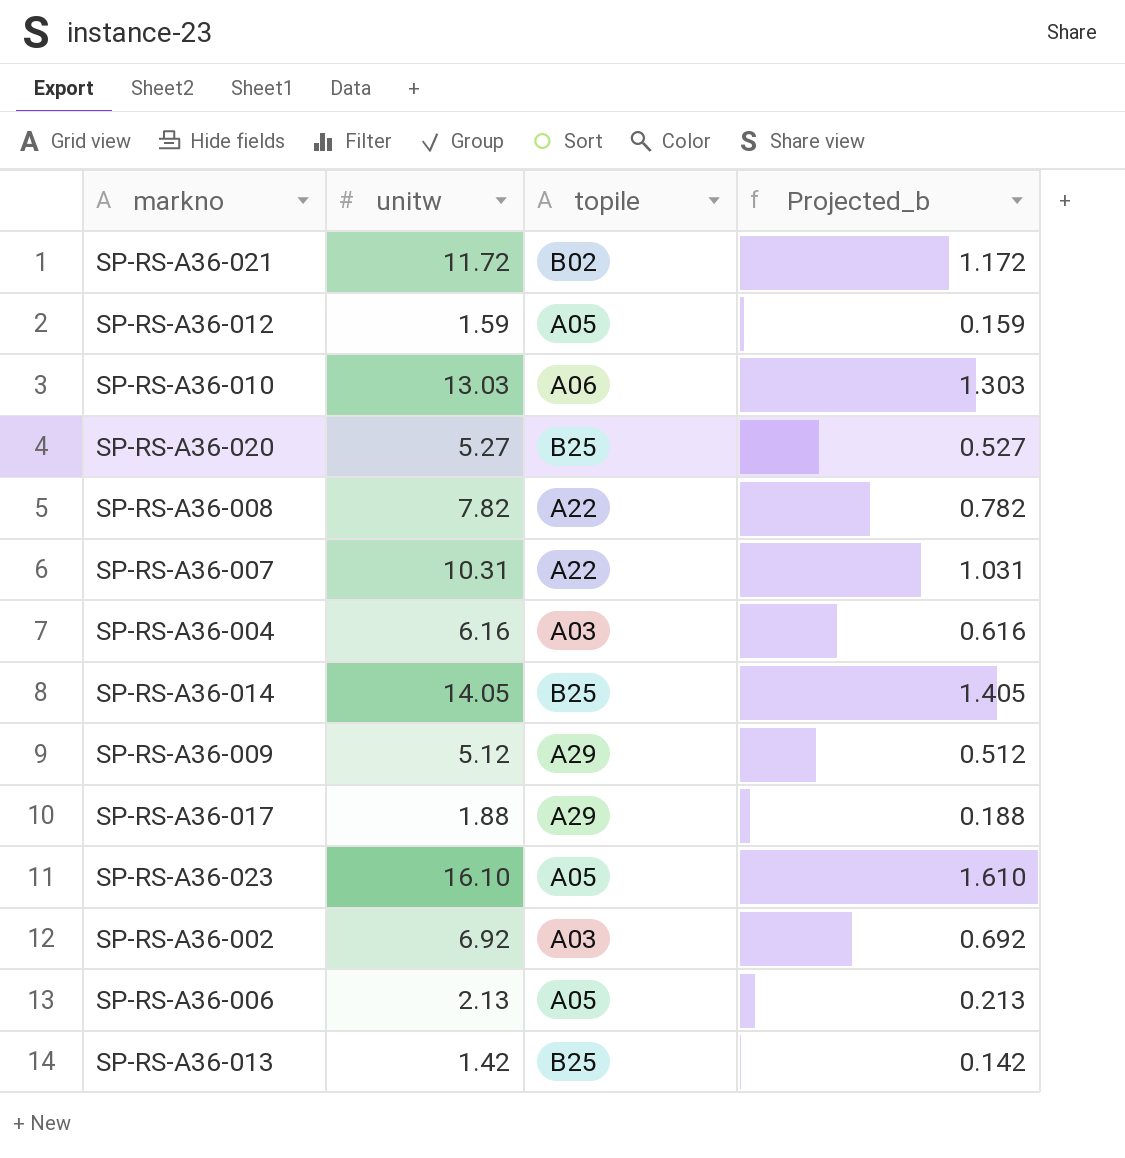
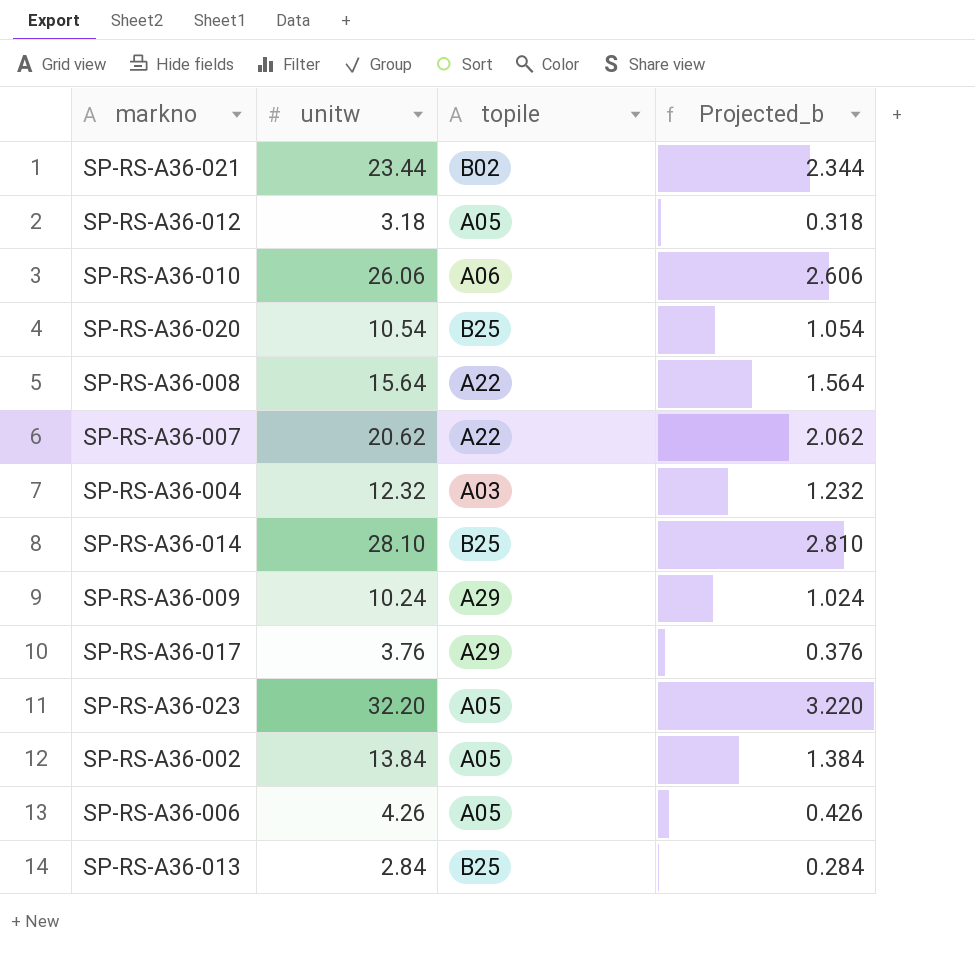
SP-RS-A36-021 | unitw: 11.72 -> 23.44
SP-RS-A36-021 | Projected_b: 1.172 -> 2.344
SP-RS-A36-012 | unitw: 1.59 -> 3.18
SP-RS-A36-012 | Projected_b: 0.159 -> 0.318
SP-RS-A36-010 | unitw: 13.03 -> 26.06
SP-RS-A36-010 | Projected_b: 1.303 -> 2.606
SP-RS-A36-020 | unitw: 5.27 -> 10.54
SP-RS-A36-020 | Projected_b: 0.527 -> 1.054
SP-RS-A36-008 | unitw: 7.82 -> 15.64
SP-RS-A36-008 | Projected_b: 0.782 -> 1.564
SP-RS-A36-007 | unitw: 10.31 -> 20.62
SP-RS-A36-007 | Projected_b: 1.031 -> 2.062
SP-RS-A36-004 | unitw: 6.16 -> 12.32
SP-RS-A36-004 | Projected_b: 0.616 -> 1.232
SP-RS-A36-014 | unitw: 14.05 -> 28.10
SP-RS-A36-014 | Projected_b: 1.405 -> 2.810
SP-RS-A36-009 | unitw: 5.12 -> 10.24
SP-RS-A36-009 | Projected_b: 0.512 -> 1.024
SP-RS-A36-017 | unitw: 1.88 -> 3.76
SP-RS-A36-017 | Projected_b: 0.188 -> 0.376
SP-RS-A36-023 | unitw: 16.10 -> 32.20
SP-RS-A36-023 | Projected_b: 1.610 -> 3.220
SP-RS-A36-002 | unitw: 6.92 -> 13.84
SP-RS-A36-002 | topile: A03 -> A05
SP-RS-A36-002 | Projected_b: 0.692 -> 1.384
SP-RS-A36-006 | unitw: 2.13 -> 4.26
SP-RS-A36-006 | Projected_b: 0.213 -> 0.426
SP-RS-A36-013 | unitw: 1.42 -> 2.84
SP-RS-A36-013 | Projected_b: 0.142 -> 0.284

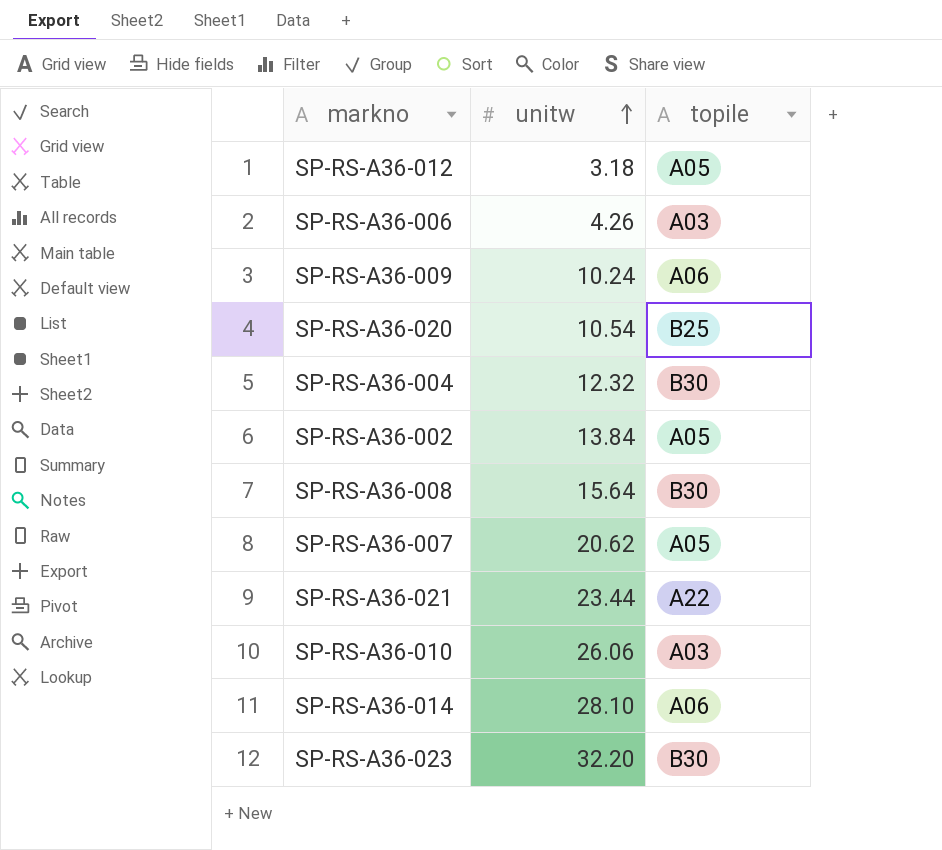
row order: none -> unitw ascending
column Projected_b | formula: [unitw] * 0.1 -> none
row SP-RS-A36-017: 3.76 | A29 | 0.376 -> none
row SP-RS-A36-013: 2.84 | B25 | 0.284 -> none
SP-RS-A36-006 | topile: A05 -> A03
SP-RS-A36-009 | topile: A29 -> A06
SP-RS-A36-004 | topile: A03 -> B30
SP-RS-A36-008 | topile: A22 -> B30
SP-RS-A36-007 | topile: A22 -> A05
SP-RS-A36-021 | topile: B02 -> A22
SP-RS-A36-010 | topile: A06 -> A03
SP-RS-A36-014 | topile: B25 -> A06
SP-RS-A36-023 | topile: A05 -> B30

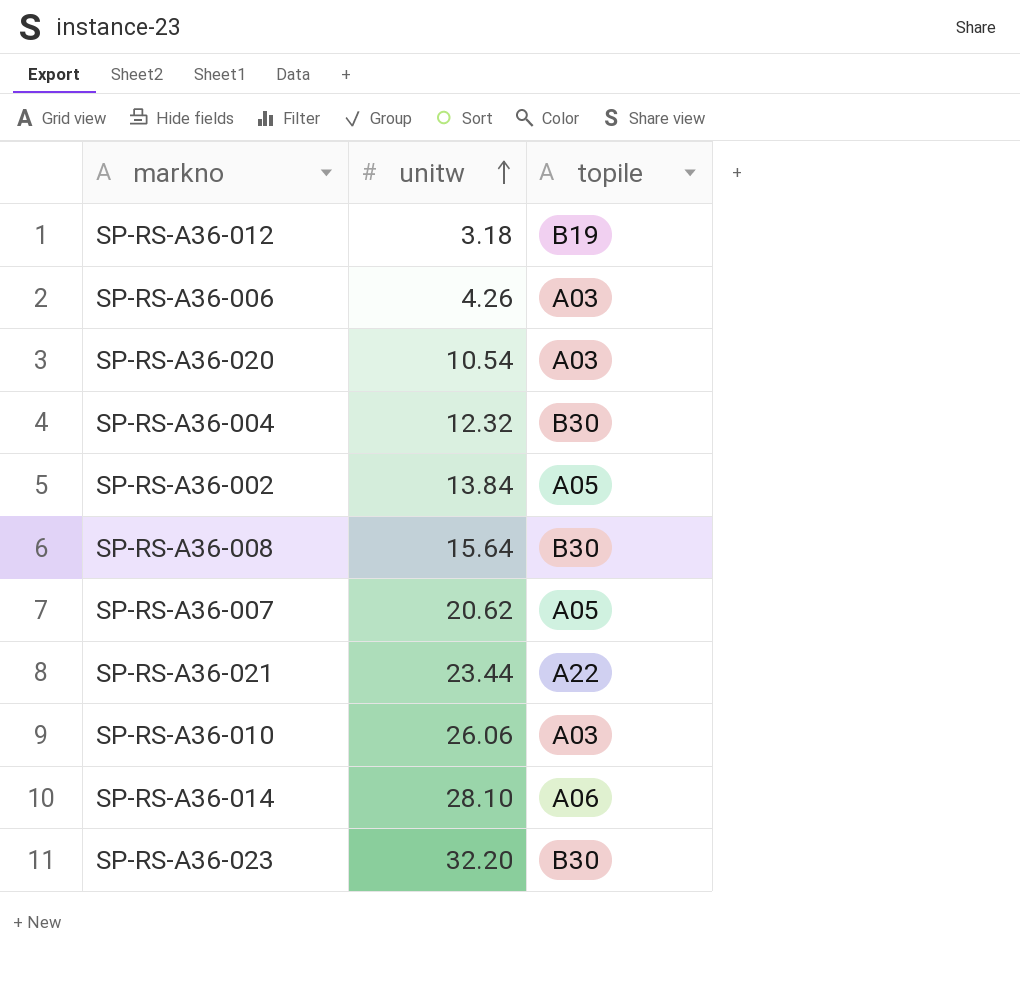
row SP-RS-A36-009: 10.24 | A06 -> none
SP-RS-A36-012 | topile: A05 -> B19
SP-RS-A36-020 | topile: B25 -> A03

